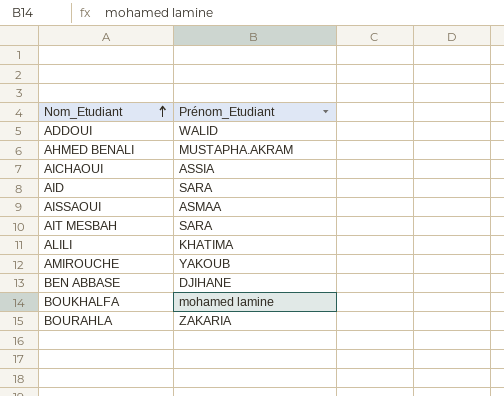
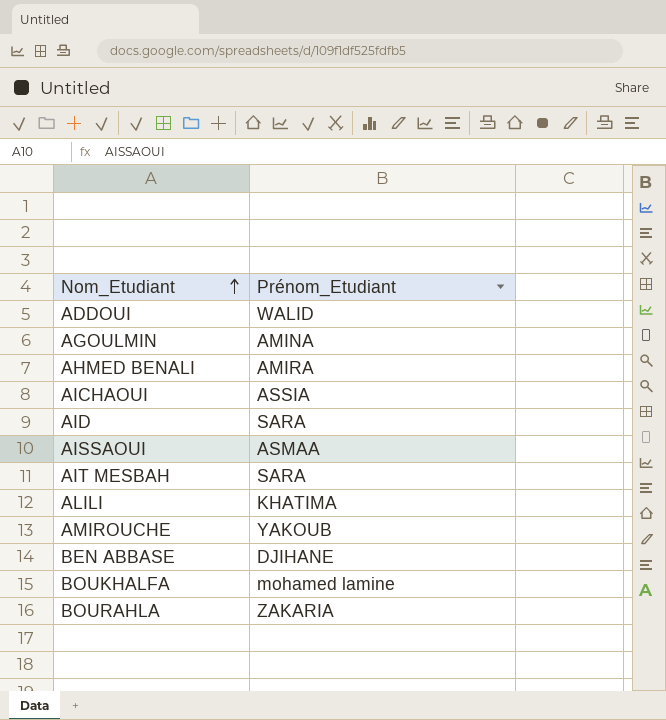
row AGOULMIN: none -> AMINA
AHMED BENALI | Prénom_Etudiant: MUSTAPHA.AKRAM -> AMIRA

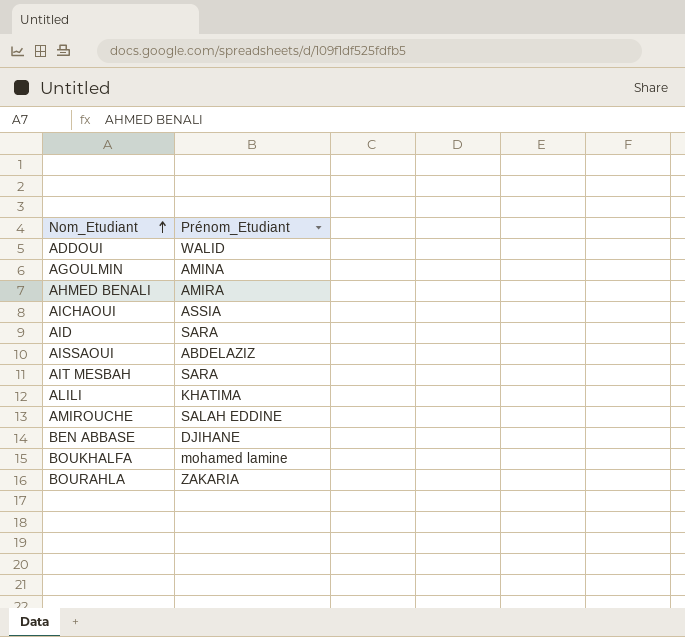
AISSAOUI | Prénom_Etudiant: ASMAA -> ABDELAZIZ
AMIROUCHE | Prénom_Etudiant: YAKOUB -> SALAH EDDINE

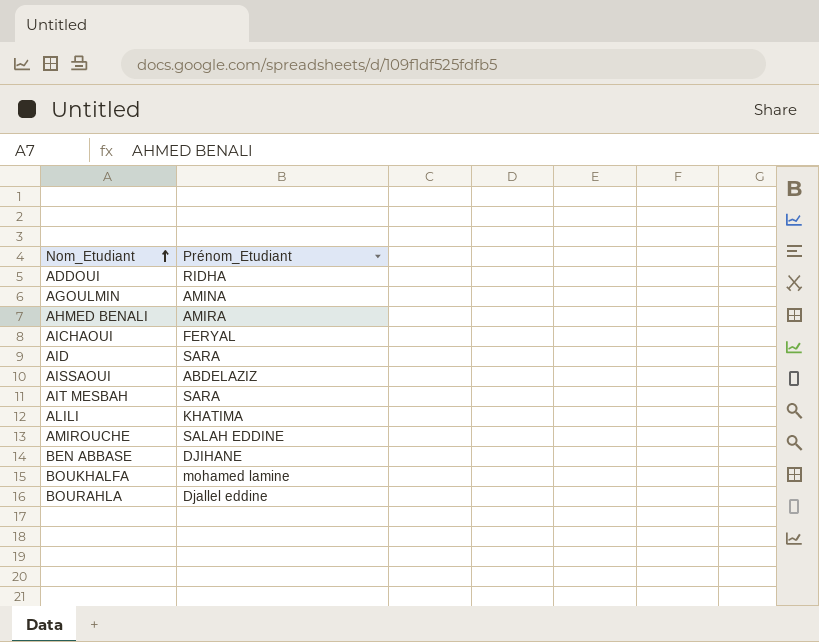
ADDOUI | Prénom_Etudiant: WALID -> RIDHA
AICHAOUI | Prénom_Etudiant: ASSIA -> FERYAL
BOURAHLA | Prénom_Etudiant: ZAKARIA -> Djallel eddine

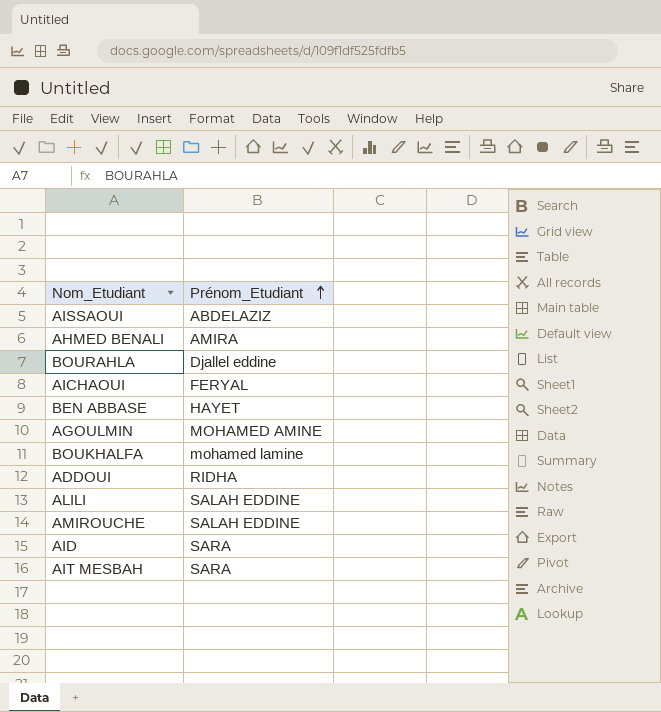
row order: Nom_Etudiant ascending -> Prénom_Etudiant ascending
BEN ABBASE | Prénom_Etudiant: DJIHANE -> HAYET
AGOULMIN | Prénom_Etudiant: AMINA -> MOHAMED AMINE
ALILI | Prénom_Etudiant: KHATIMA -> SALAH EDDINE

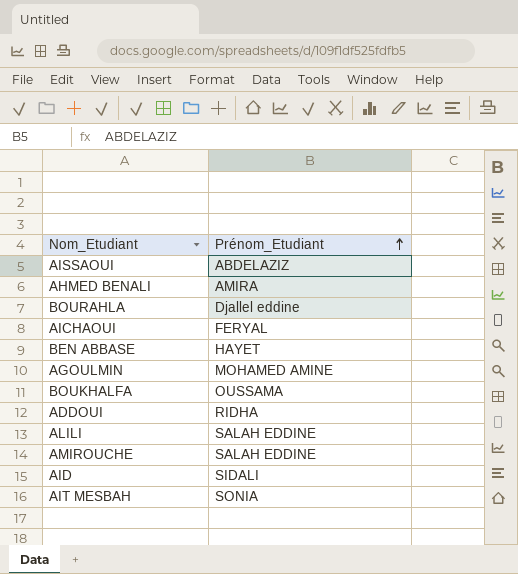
BOUKHALFA | Prénom_Etudiant: mohamed lamine -> OUSSAMA
AID | Prénom_Etudiant: SARA -> SIDALI
AIT MESBAH | Prénom_Etudiant: SARA -> SONIA

